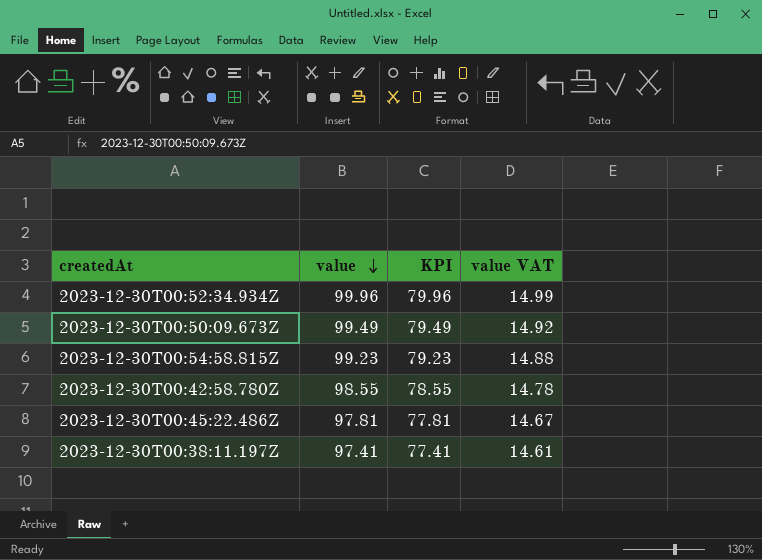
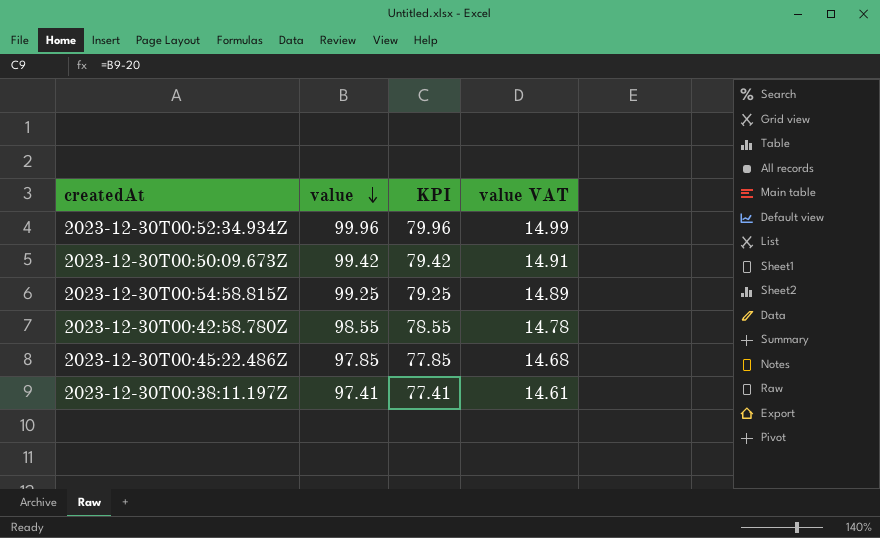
2023-12-30T00:50:09.673Z | value: 99.49 -> 99.42
2023-12-30T00:50:09.673Z | KPI: 79.49 -> 79.42
2023-12-30T00:50:09.673Z | value VAT: 14.92 -> 14.91
2023-12-30T00:54:58.815Z | value: 99.23 -> 99.25
2023-12-30T00:54:58.815Z | KPI: 79.23 -> 79.25
2023-12-30T00:54:58.815Z | value VAT: 14.88 -> 14.89
2023-12-30T00:45:22.486Z | value: 97.81 -> 97.85
2023-12-30T00:45:22.486Z | KPI: 77.81 -> 77.85
2023-12-30T00:45:22.486Z | value VAT: 14.67 -> 14.68

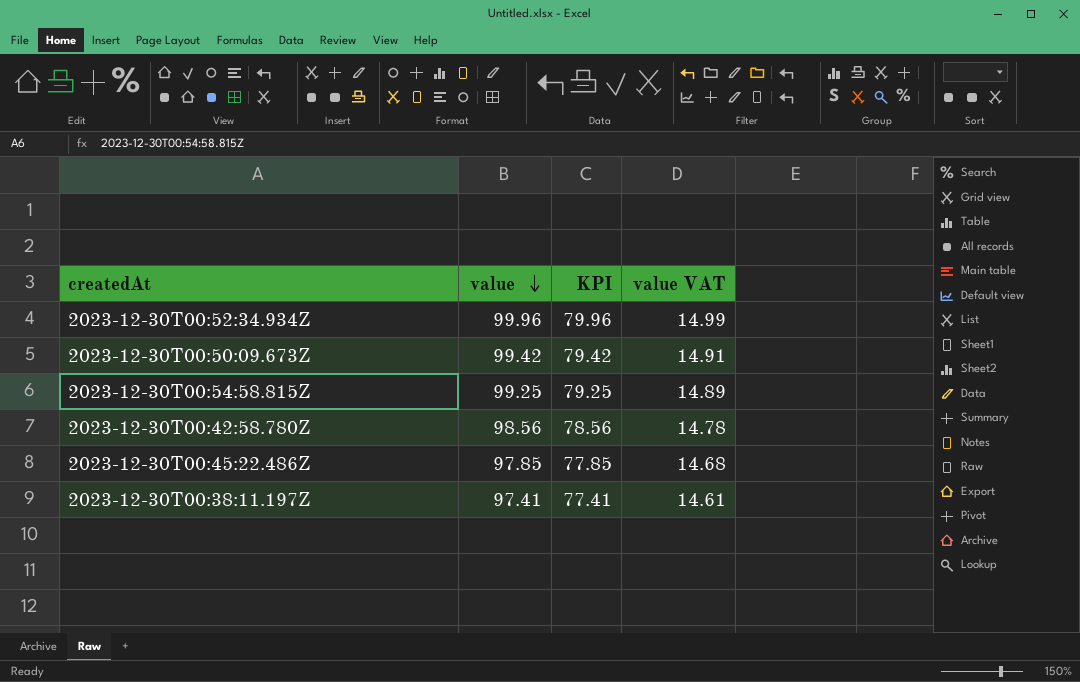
2023-12-30T00:42:58.780Z | value: 98.55 -> 98.56
2023-12-30T00:42:58.780Z | KPI: 78.55 -> 78.56

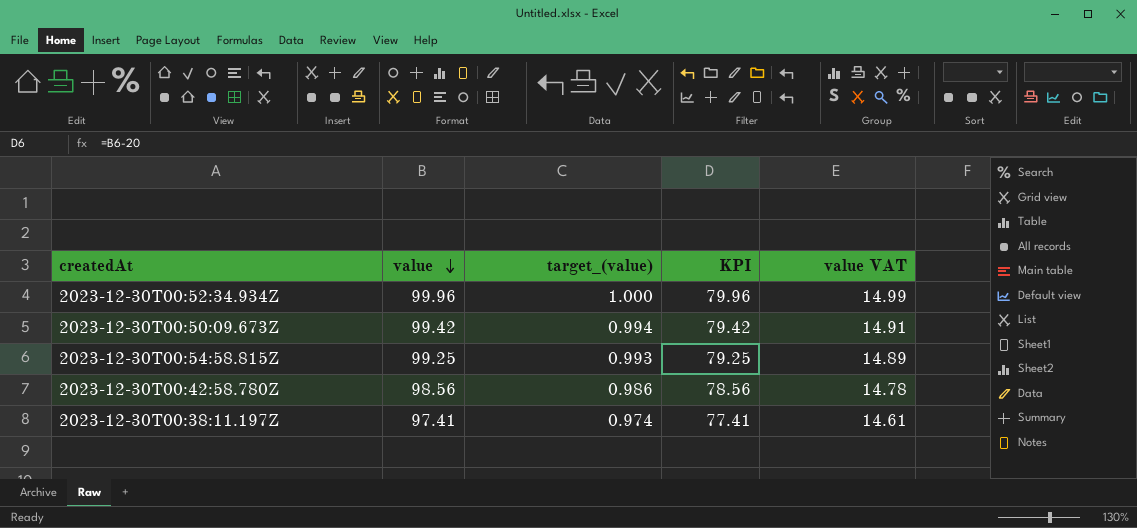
column target_(value) | formula: none -> [value] * 0.01
row 2023-12-30T00:45:22.486Z: 97.85 | 77.85 | 14.68 -> none

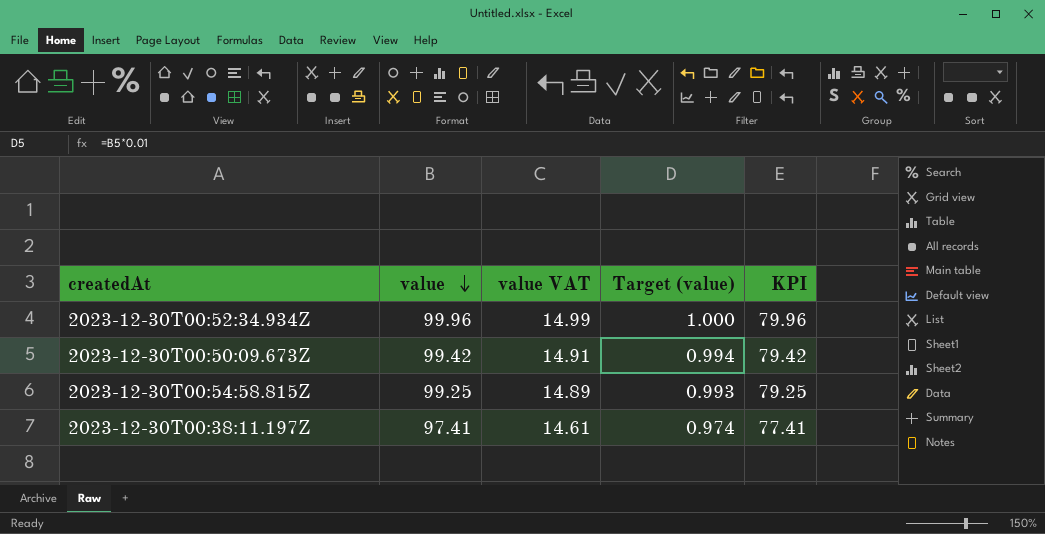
column value VAT | position: 5 -> 3
column name: target_(value) -> Target (value)
row 2023-12-30T00:42:58.780Z: 98.56 | 0.986 | 78.56 | 14.78 -> none

